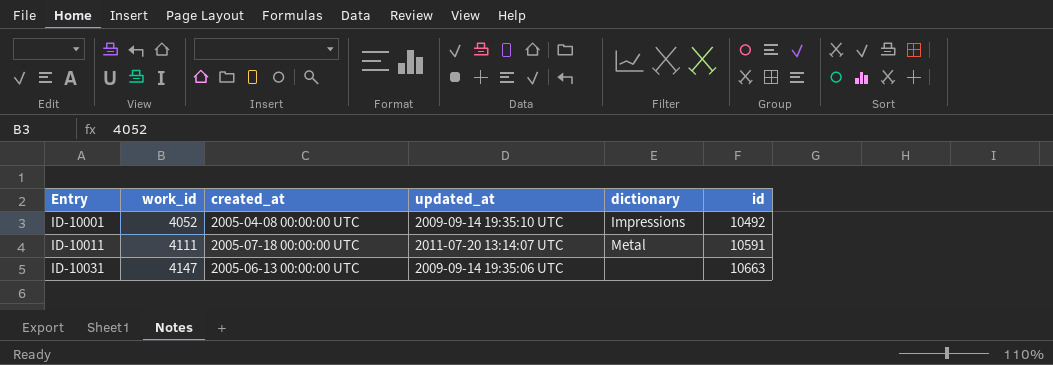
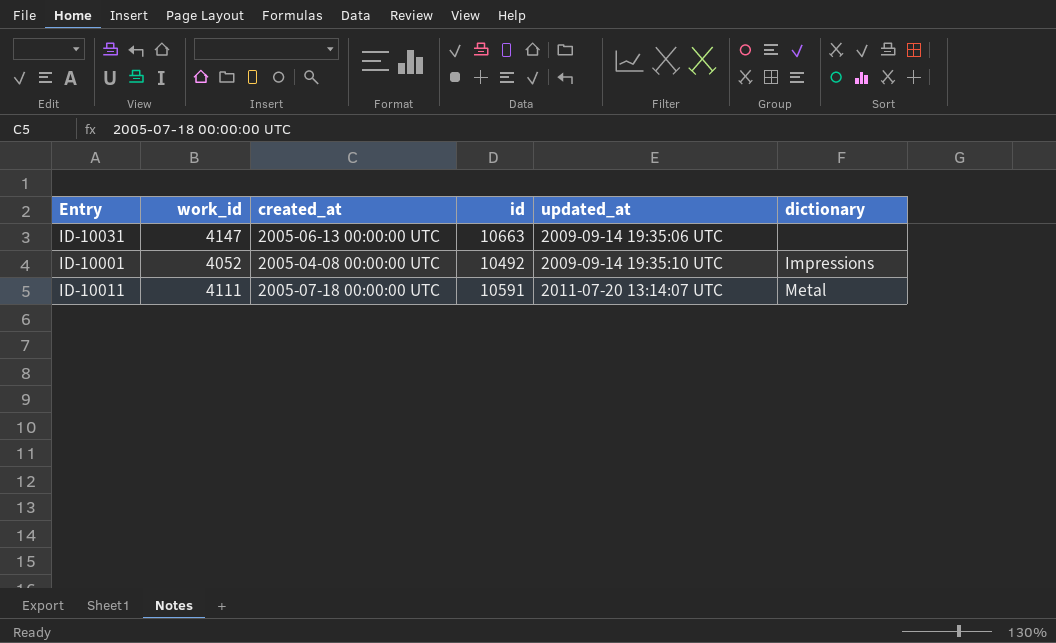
row order: Entry ascending -> updated_at ascending
column id | position: 6 -> 4

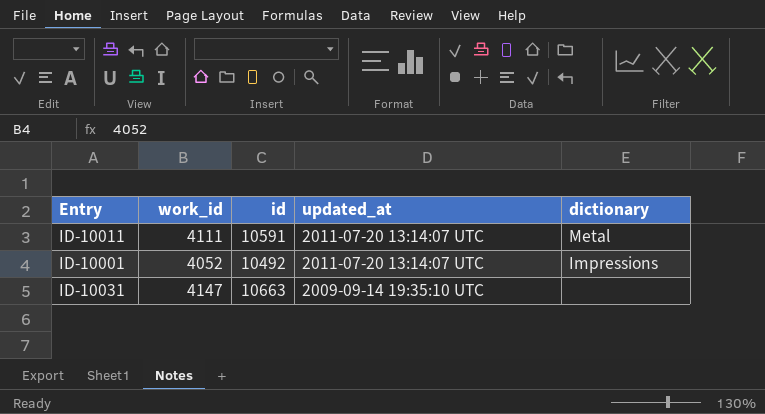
row order: updated_at ascending -> updated_at descending
column created_at | position: 3 -> none
ID-10001 | updated_at: 2009-09-14 19:35:10 UTC -> 2011-07-20 13:14:07 UTC
ID-10031 | updated_at: 2009-09-14 19:35:06 UTC -> 2009-09-14 19:35:10 UTC

